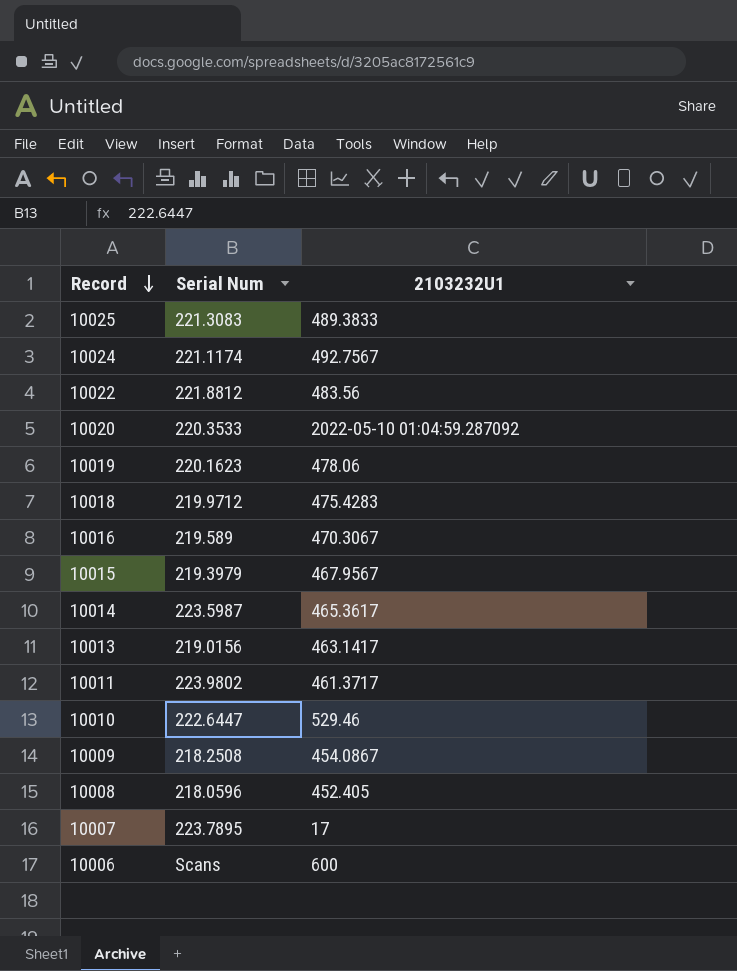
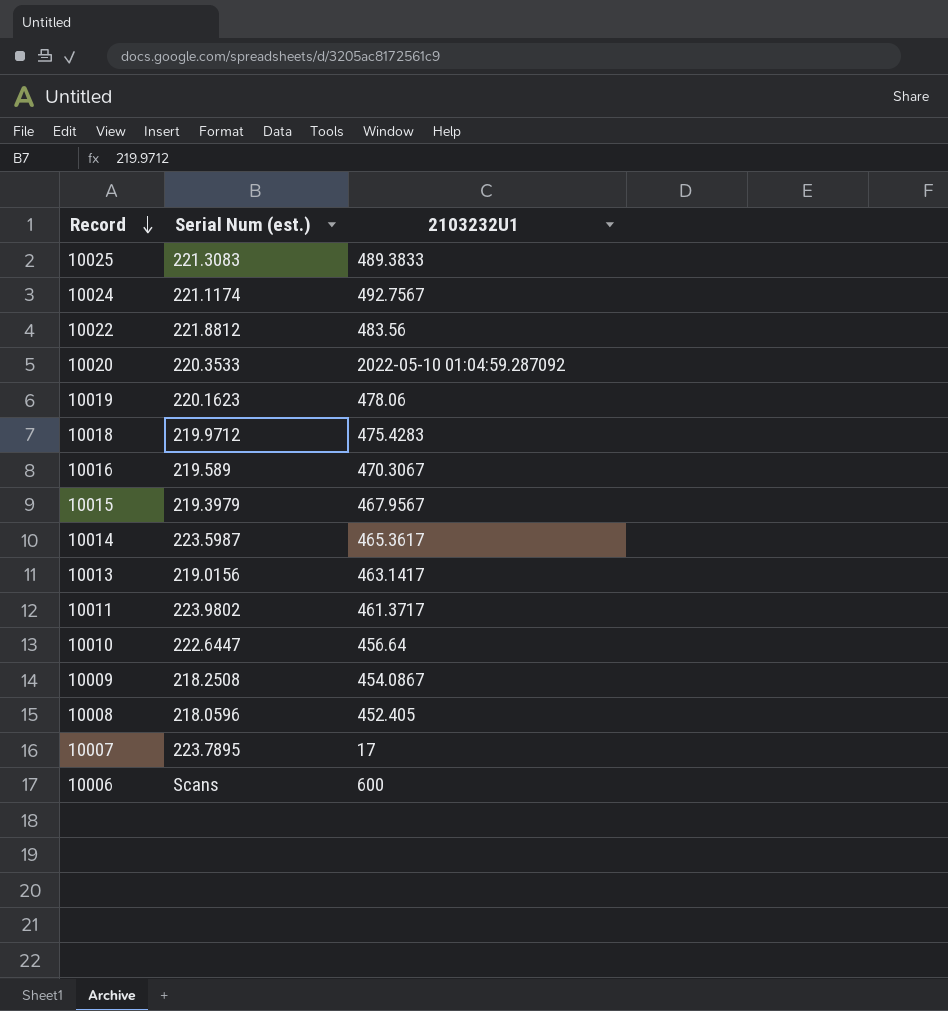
column name: Serial Num -> Serial Num (est.)
10010 | 2103232U1: 529.46 -> 456.64

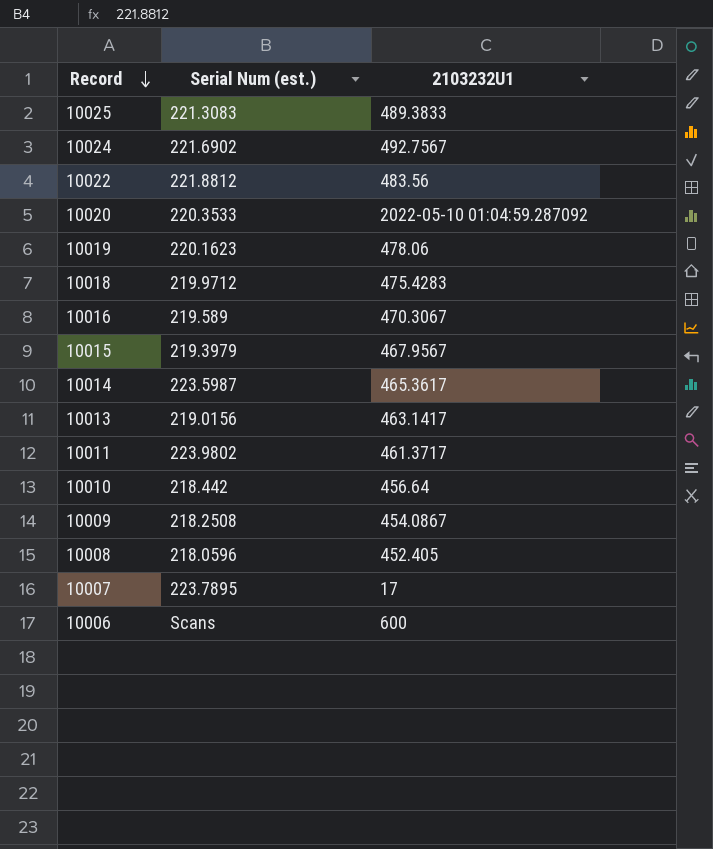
10024 | Serial Num (est.): 221.1174 -> 221.6902
10010 | Serial Num (est.): 222.6447 -> 218.442

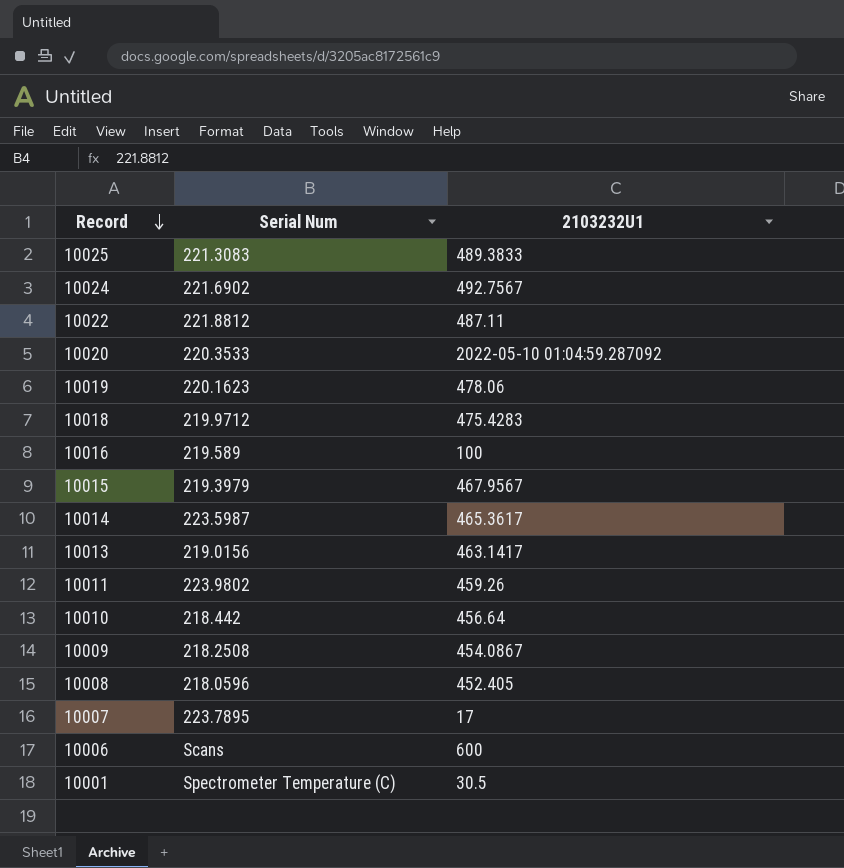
column name: Serial Num (est.) -> Serial Num
10022 | 2103232U1: 483.56 -> 487.11
10016 | 2103232U1: 470.3067 -> 100
10011 | 2103232U1: 461.3717 -> 459.26
row 10001: none -> Spectrometer Temperature (C) | 30.5

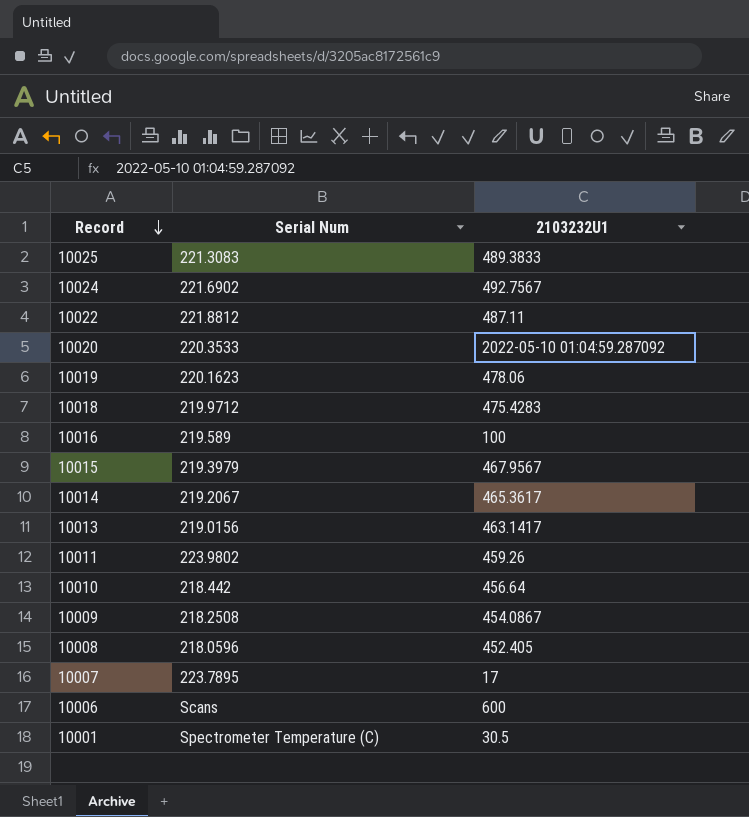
10014 | Serial Num: 223.5987 -> 219.2067

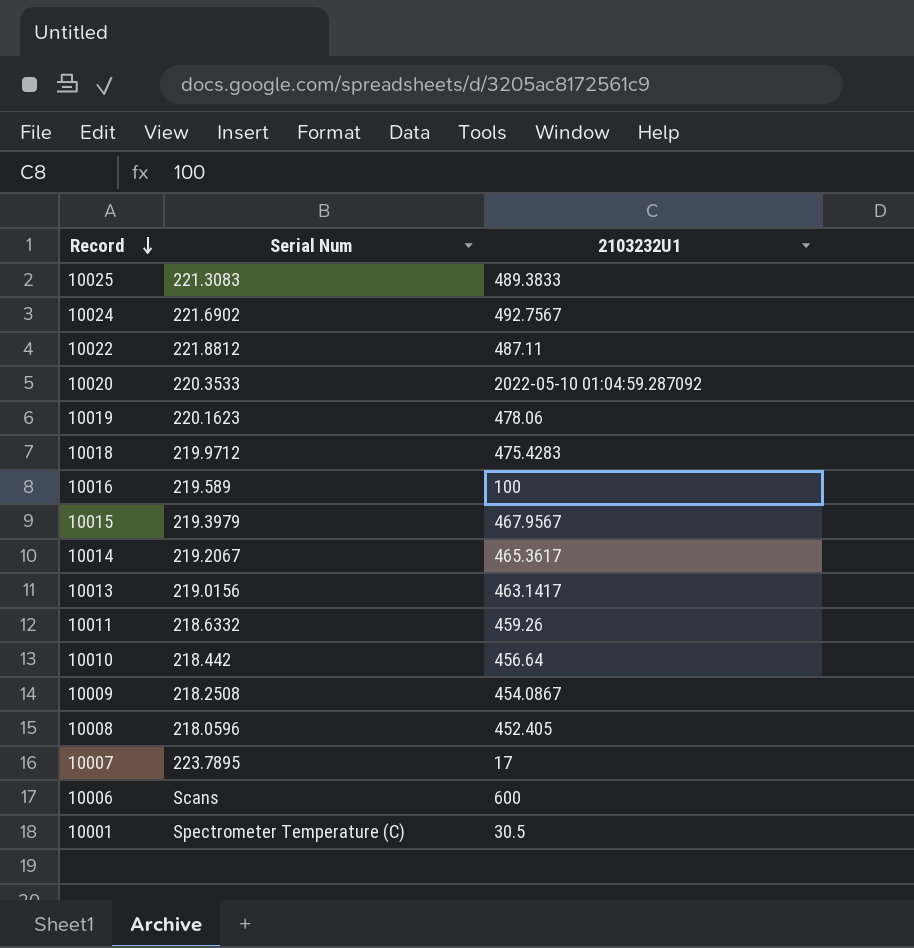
10011 | Serial Num: 223.9802 -> 218.6332

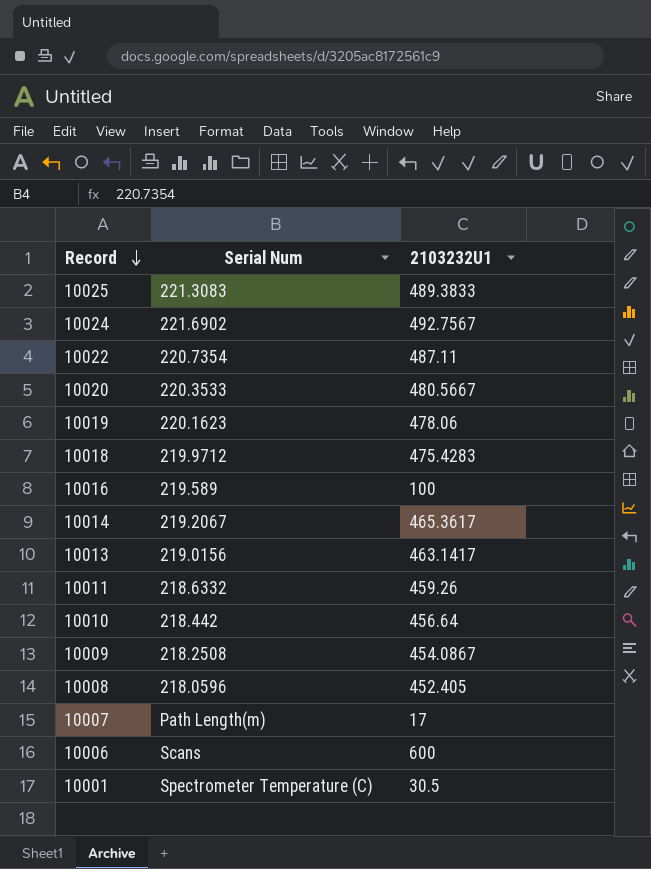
row 10015: 219.3979 | 467.9567 -> none
10022 | Serial Num: 221.8812 -> 220.7354
10020 | 2103232U1: 2022-05-10 01:04:59.287092 -> 480.5667
10007 | Serial Num: 223.7895 -> Path Length(m)

